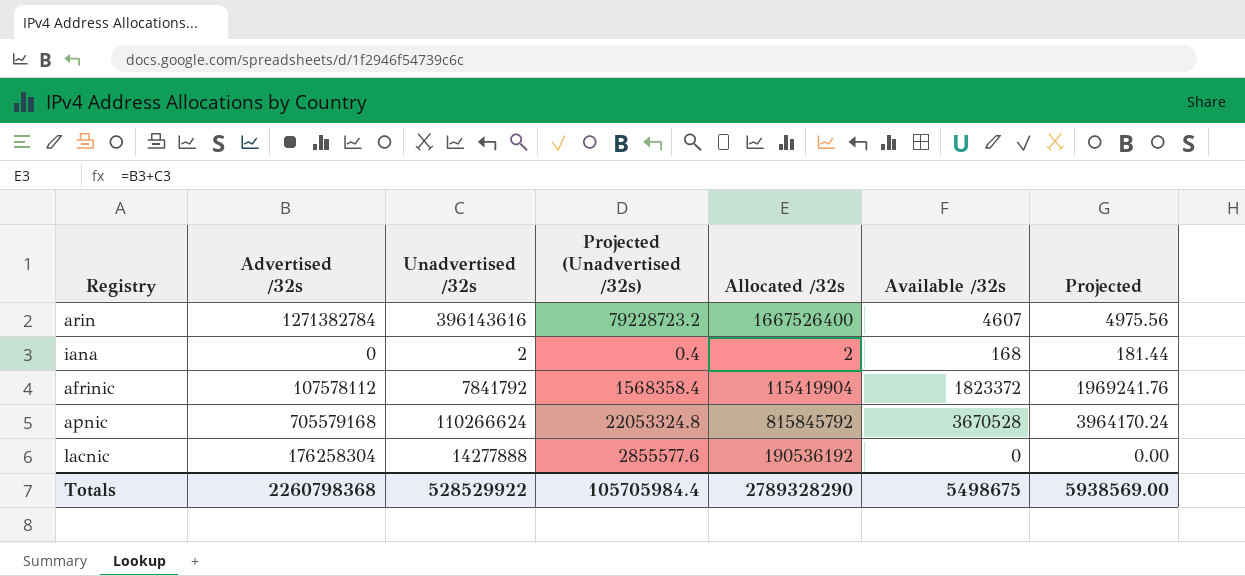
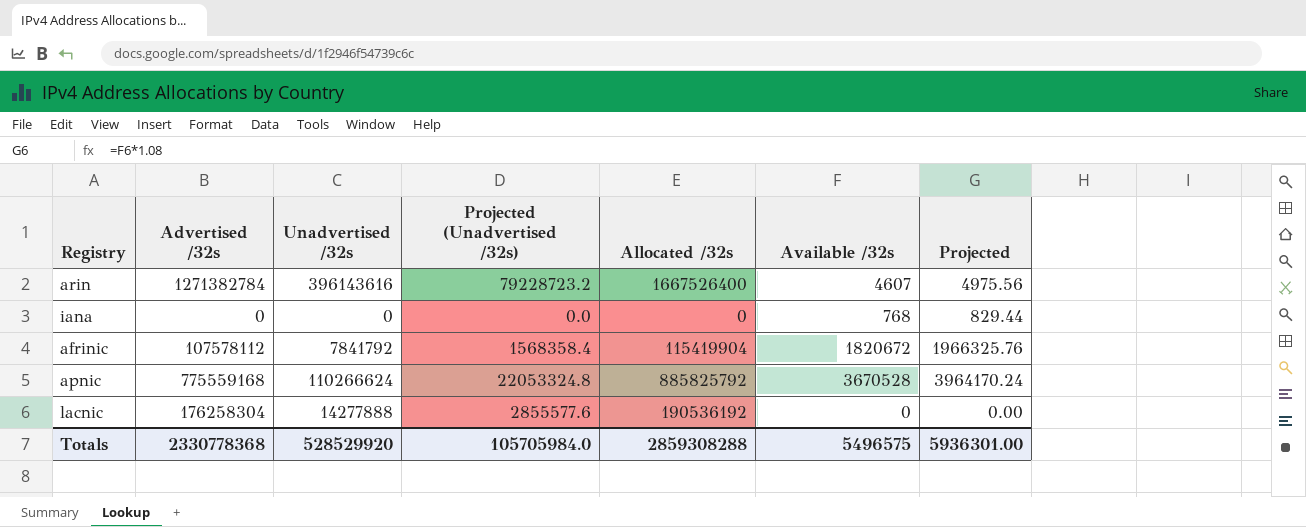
iana | Unadvertised /32s: 2 -> 0
iana | Projected (Unadvertised /32s): 0.4 -> 0.0
iana | Allocated /32s: 2 -> 0
iana | Available /32s: 168 -> 768
iana | Projected: 181.44 -> 829.44
afrinic | Available /32s: 1823372 -> 1820672
afrinic | Projected: 1969241.76 -> 1966325.76
apnic | Advertised /32s: 705579168 -> 775559168
apnic | Allocated /32s: 815845792 -> 885825792
Totals | Advertised /32s: 2260798368 -> 2330778368
Totals | Unadvertised /32s: 528529922 -> 528529920
Totals | Projected (Unadvertised /32s): 105705984.4 -> 105705984.0
Totals | Allocated /32s: 2789328290 -> 2859308288
Totals | Available /32s: 5498675 -> 5496575
Totals | Projected: 5938569.00 -> 5936301.00

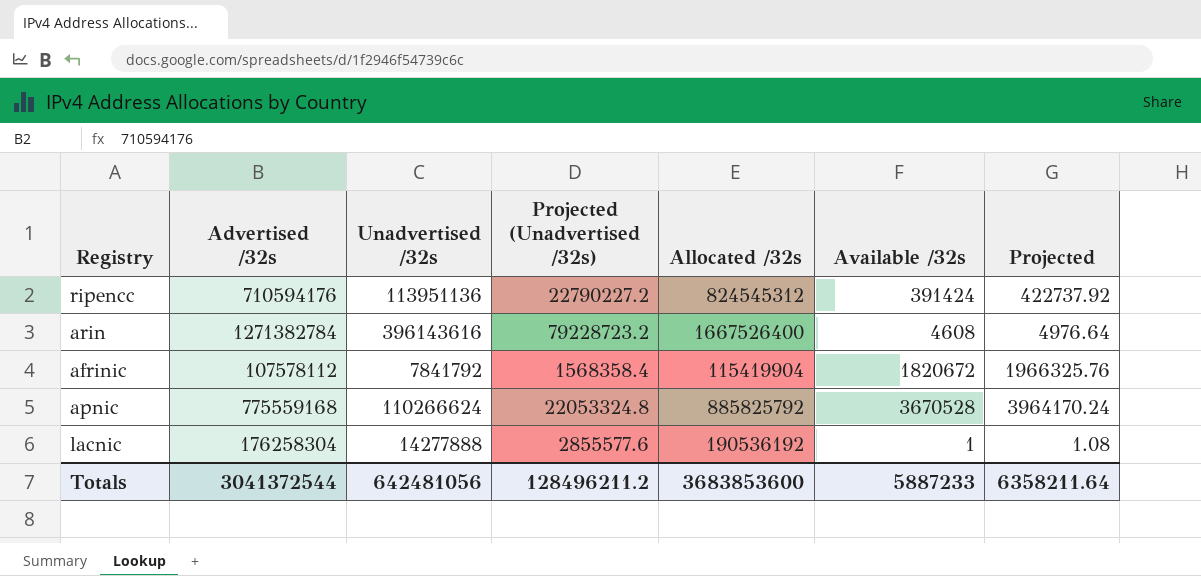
row iana: 0 | 0 | 0.0 | 0 | 768 | 829.44 -> none
row ripencc: none -> 710594176 | 113951136 | 22790227.2 | 824545312 | 391424 | 422737.92
arin | Available /32s: 4607 -> 4608
arin | Projected: 4975.56 -> 4976.64
lacnic | Available /32s: 0 -> 1
lacnic | Projected: 0.00 -> 1.08
Totals | Advertised /32s: 2330778368 -> 3041372544
Totals | Unadvertised /32s: 528529920 -> 642481056
Totals | Projected (Unadvertised /32s): 105705984.0 -> 128496211.2
Totals | Allocated /32s: 2859308288 -> 3683853600
Totals | Available /32s: 5496575 -> 5887233
Totals | Projected: 5936301.00 -> 6358211.64

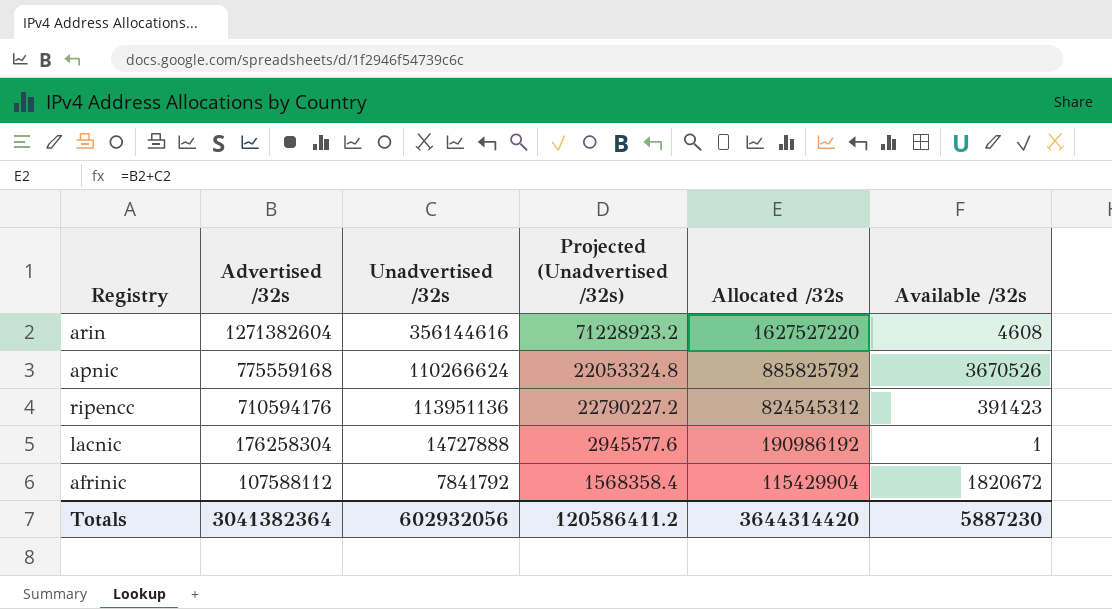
row order: none -> Advertised /32s descending
column Projected | formula: [Available /32s] * 1.08 -> none
arin | Advertised /32s: 1271382784 -> 1271382604
arin | Unadvertised /32s: 396143616 -> 356144616
arin | Projected (Unadvertised /32s): 79228723.2 -> 71228923.2
arin | Allocated /32s: 1667526400 -> 1627527220
apnic | Available /32s: 3670528 -> 3670526
ripencc | Available /32s: 391424 -> 391423
lacnic | Unadvertised /32s: 14277888 -> 14727888
lacnic | Projected (Unadvertised /32s): 2855577.6 -> 2945577.6
lacnic | Allocated /32s: 190536192 -> 190986192
afrinic | Advertised /32s: 107578112 -> 107588112
afrinic | Allocated /32s: 115419904 -> 115429904
Totals | Advertised /32s: 3041372544 -> 3041382364
Totals | Unadvertised /32s: 642481056 -> 602932056
Totals | Projected (Unadvertised /32s): 128496211.2 -> 120586411.2
Totals | Allocated /32s: 3683853600 -> 3644314420
Totals | Available /32s: 5887233 -> 5887230

